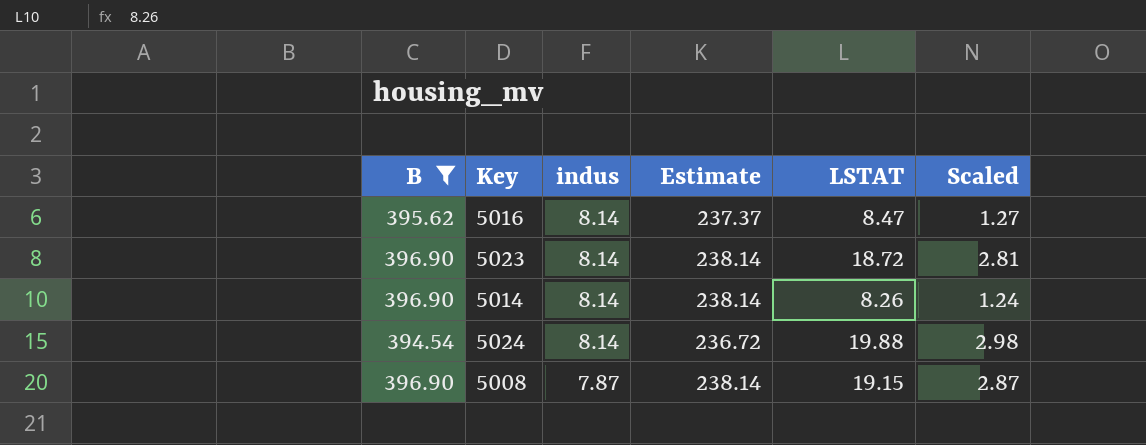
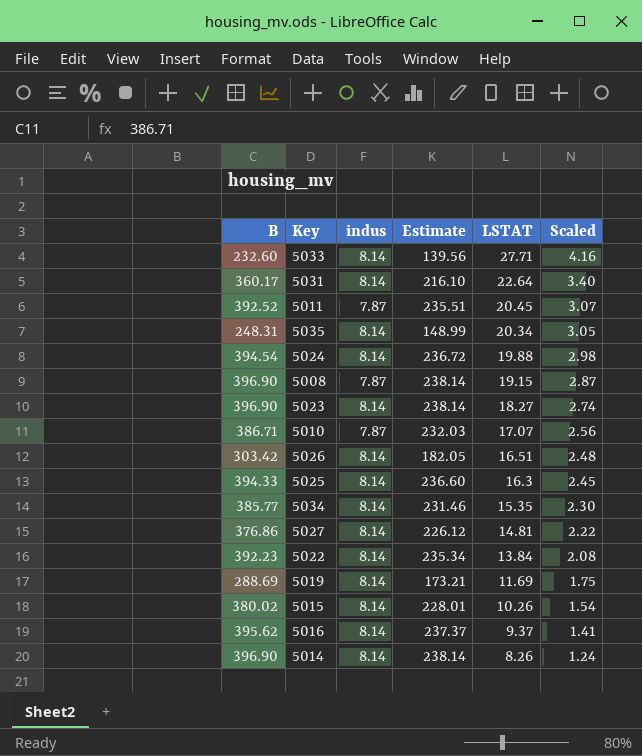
filter: B >= 394.54 -> none
row order: indus descending -> LSTAT descending
5023 | LSTAT: 18.72 -> 18.27
5023 | Scaled: 2.81 -> 2.74
5016 | LSTAT: 8.47 -> 9.37
5016 | Scaled: 1.27 -> 1.41

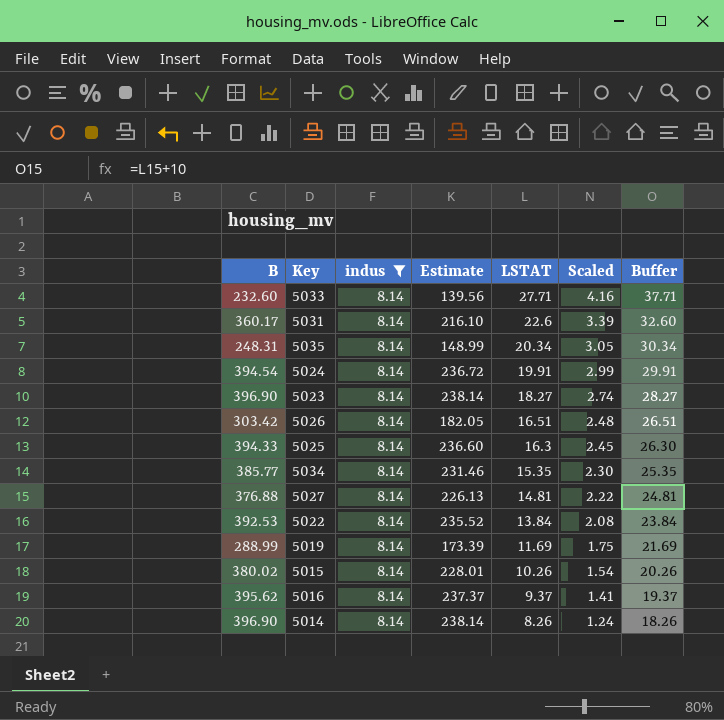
filter: none -> indus = 8.14
column Buffer | formula: none -> [LSTAT] + 10
5031 | LSTAT: 22.64 -> 22.6
5031 | Scaled: 3.40 -> 3.39
5024 | LSTAT: 19.88 -> 19.91
5024 | Scaled: 2.98 -> 2.99
5027 | B: 376.86 -> 376.88
5027 | Estimate: 226.12 -> 226.13
5022 | B: 392.23 -> 392.53
5022 | Estimate: 235.34 -> 235.52
5019 | B: 288.69 -> 288.99
5019 | Estimate: 173.21 -> 173.39

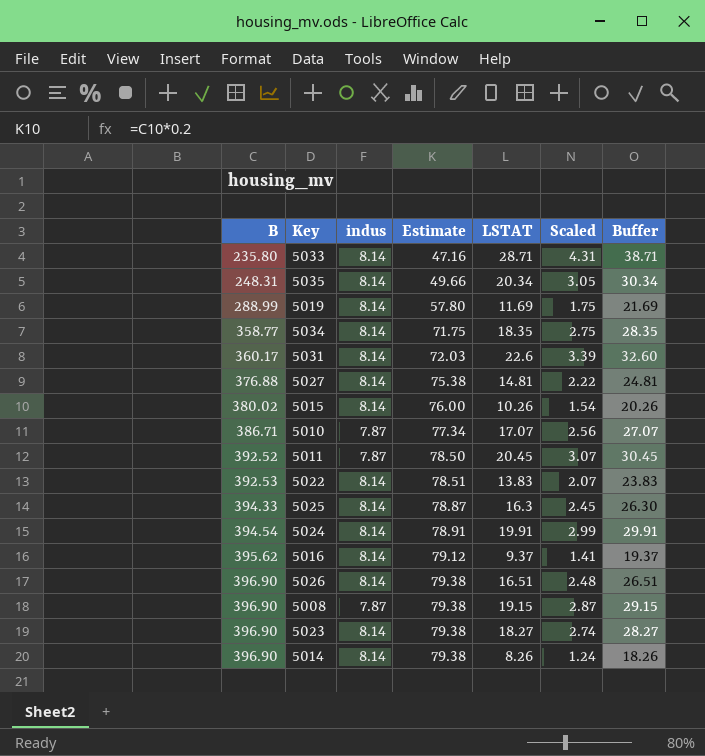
filter: indus = 8.14 -> none
row order: LSTAT descending -> B ascending
column Estimate | formula: [B] * 0.6 -> [B] * 0.2
5033 | B: 232.60 -> 235.80
5033 | LSTAT: 27.71 -> 28.71
5033 | Scaled: 4.16 -> 4.31
5033 | Buffer: 37.71 -> 38.71
5034 | B: 385.77 -> 358.77
5034 | LSTAT: 15.35 -> 18.35
5034 | Scaled: 2.30 -> 2.75
5034 | Buffer: 25.35 -> 28.35
5022 | LSTAT: 13.84 -> 13.83
5022 | Scaled: 2.08 -> 2.07
5022 | Buffer: 23.84 -> 23.83
5026 | B: 303.42 -> 396.90

